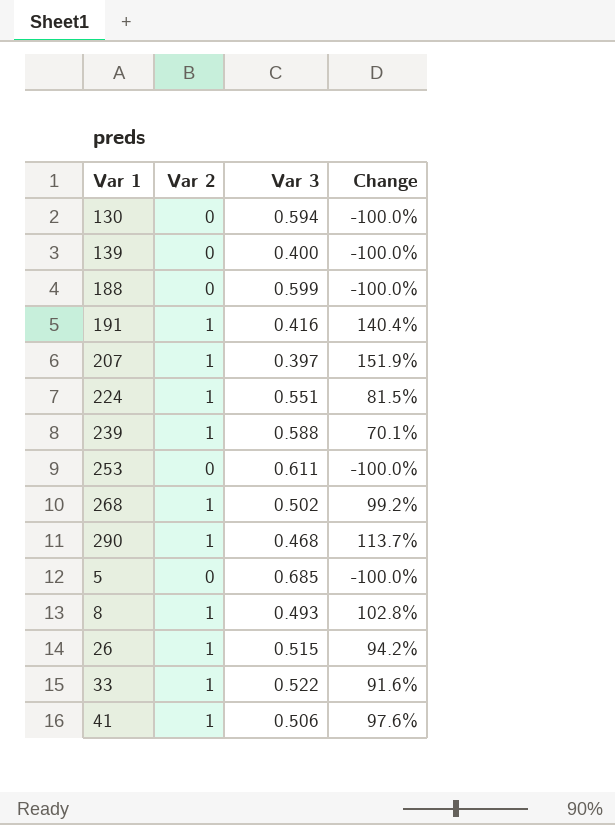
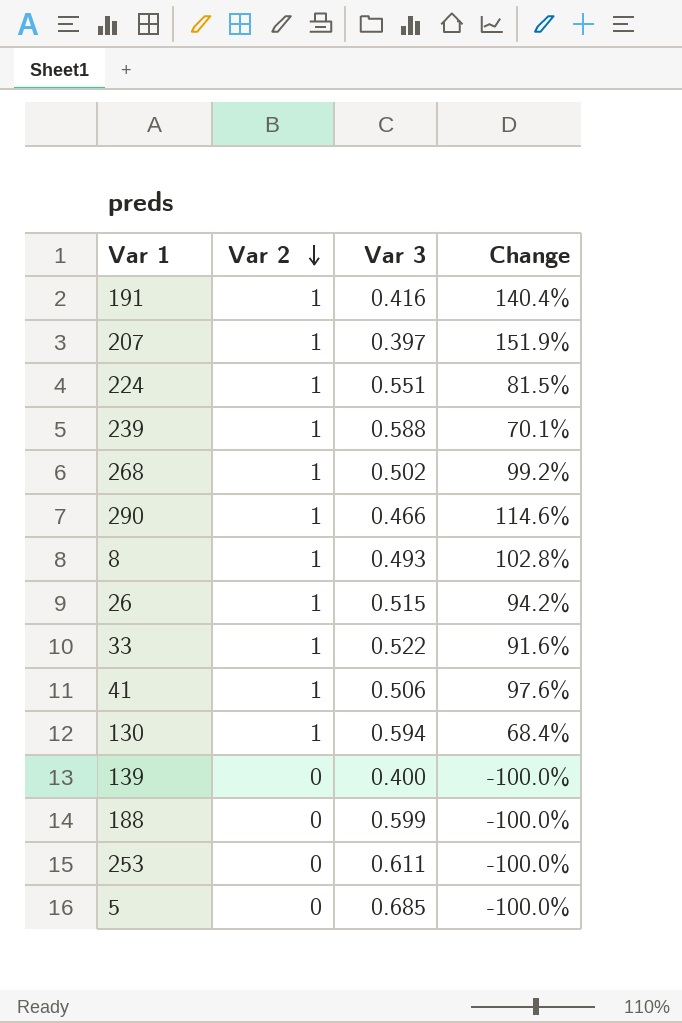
row order: none -> Var 2 descending
290 | Var 3: 0.468 -> 0.466
290 | Change: 113.7% -> 114.6%
130 | Var 2: 0 -> 1
130 | Change: -100.0% -> 68.4%

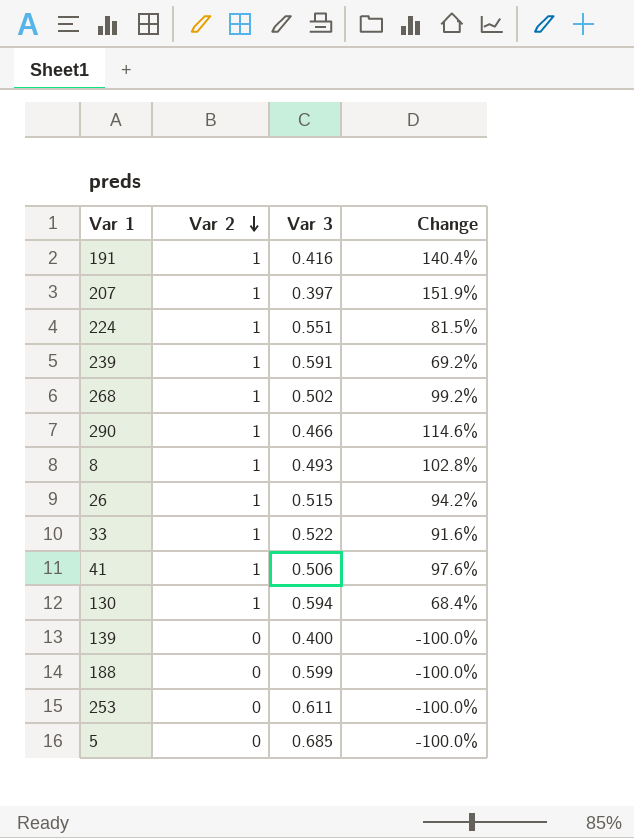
239 | Var 3: 0.588 -> 0.591
239 | Change: 70.1% -> 69.2%

